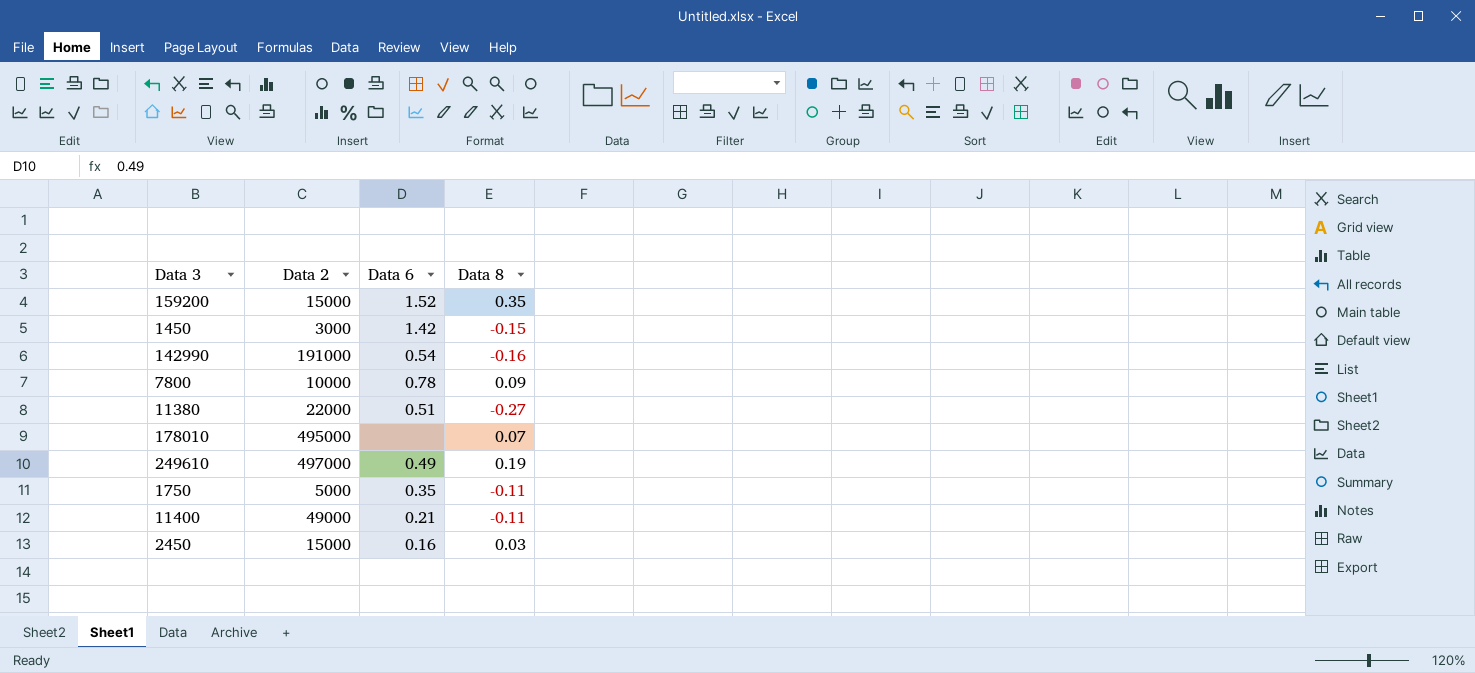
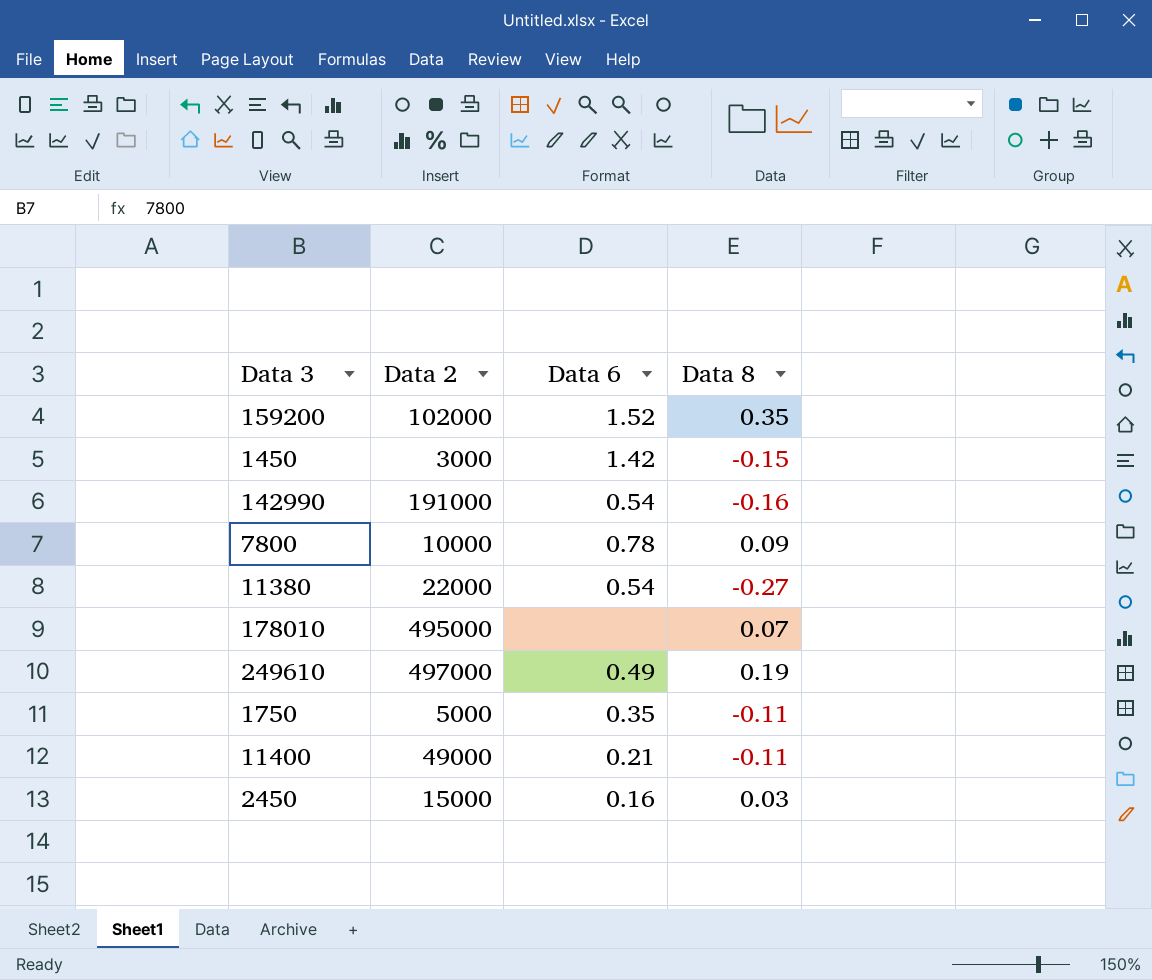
159200 | Data 2: 15000 -> 102000
11380 | Data 6: 0.51 -> 0.54

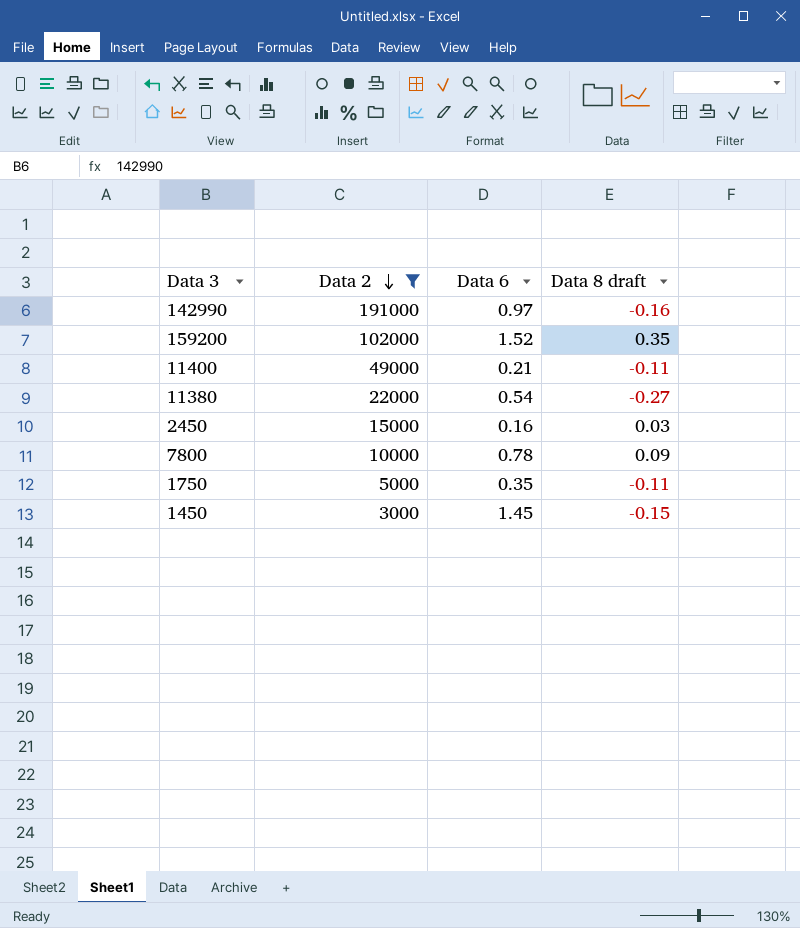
filter: none -> Data 2 <= 191000
row order: none -> Data 2 descending
column name: Data 8 -> Data 8 draft
142990 | Data 6: 0.54 -> 0.97
1450 | Data 6: 1.42 -> 1.45

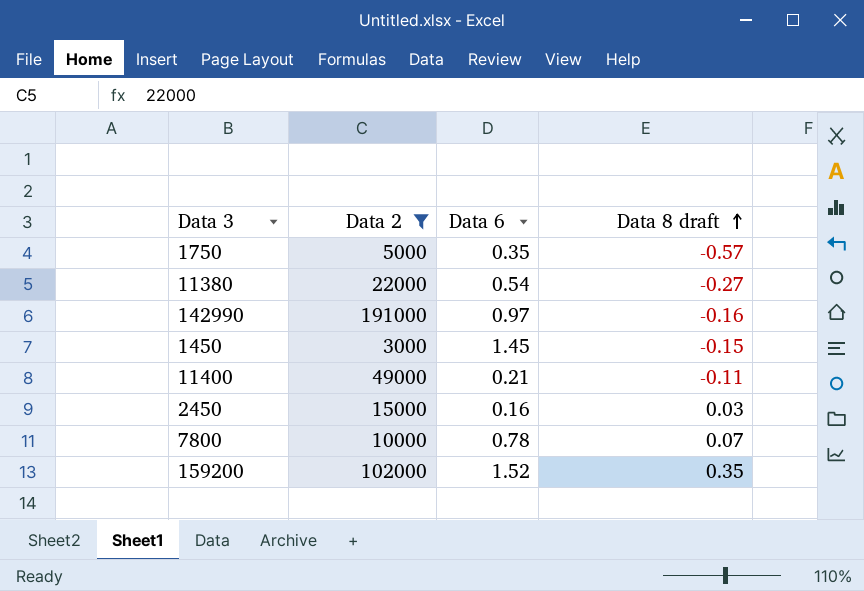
row order: Data 2 descending -> Data 8 draft ascending
1750 | Data 8 draft: -0.11 -> -0.57
7800 | Data 8 draft: 0.09 -> 0.07

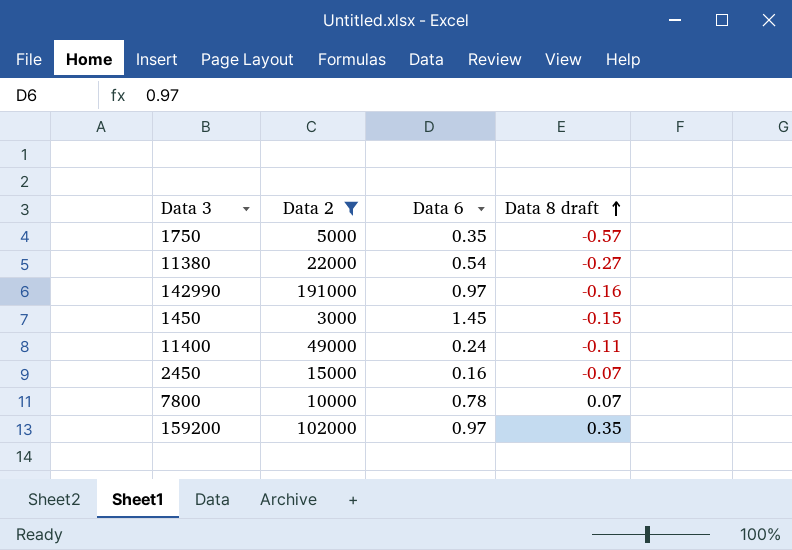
11400 | Data 6: 0.21 -> 0.24
2450 | Data 8 draft: 0.03 -> -0.07
159200 | Data 6: 1.52 -> 0.97

